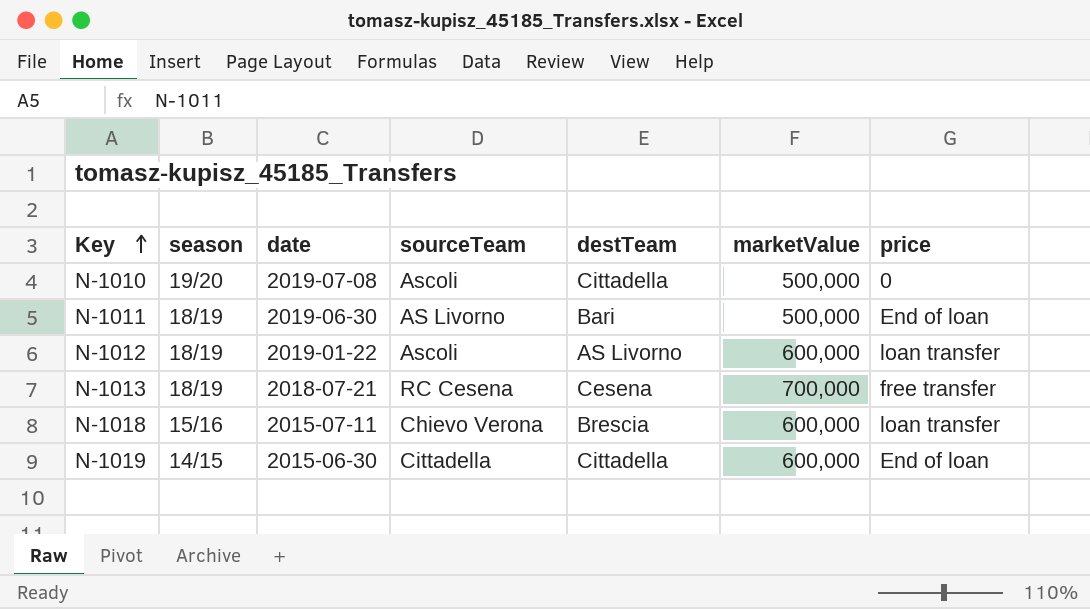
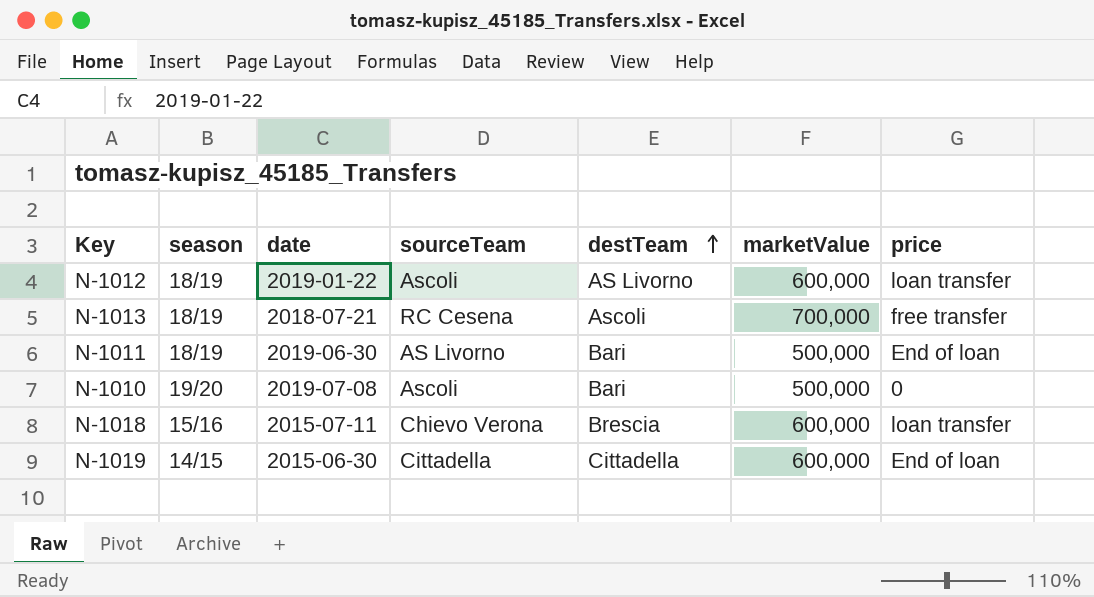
row order: Key ascending -> destTeam ascending
N-1013 | destTeam: Cesena -> Ascoli
N-1010 | destTeam: Cittadella -> Bari

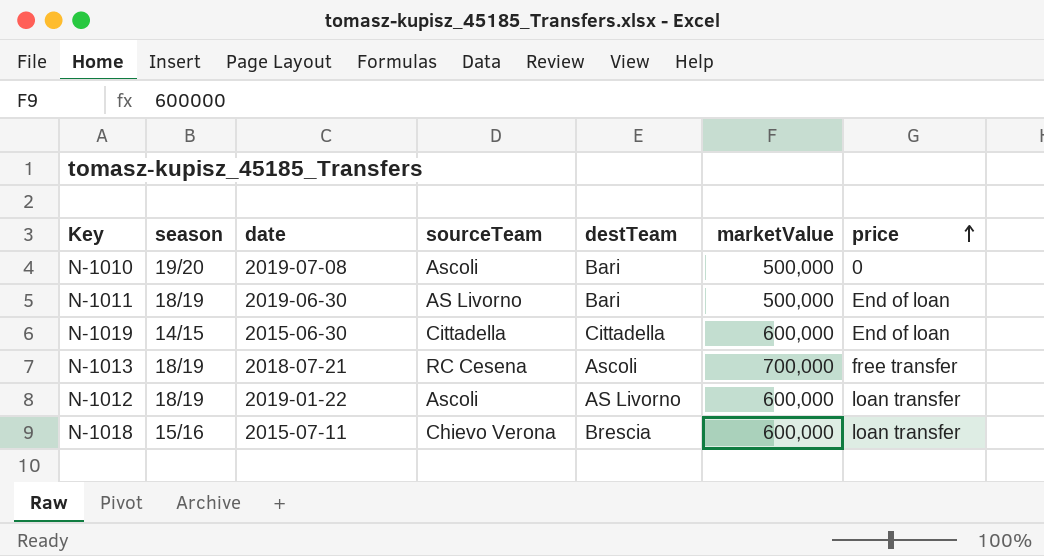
row order: destTeam ascending -> price ascending

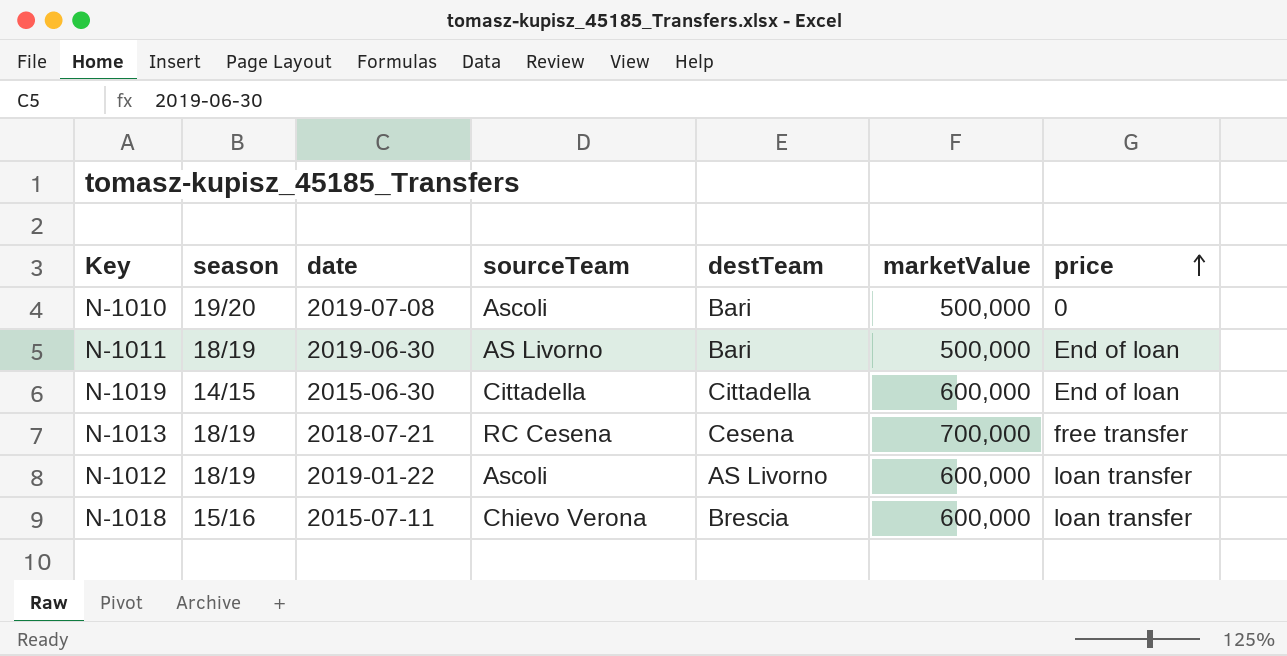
N-1013 | destTeam: Ascoli -> Cesena

